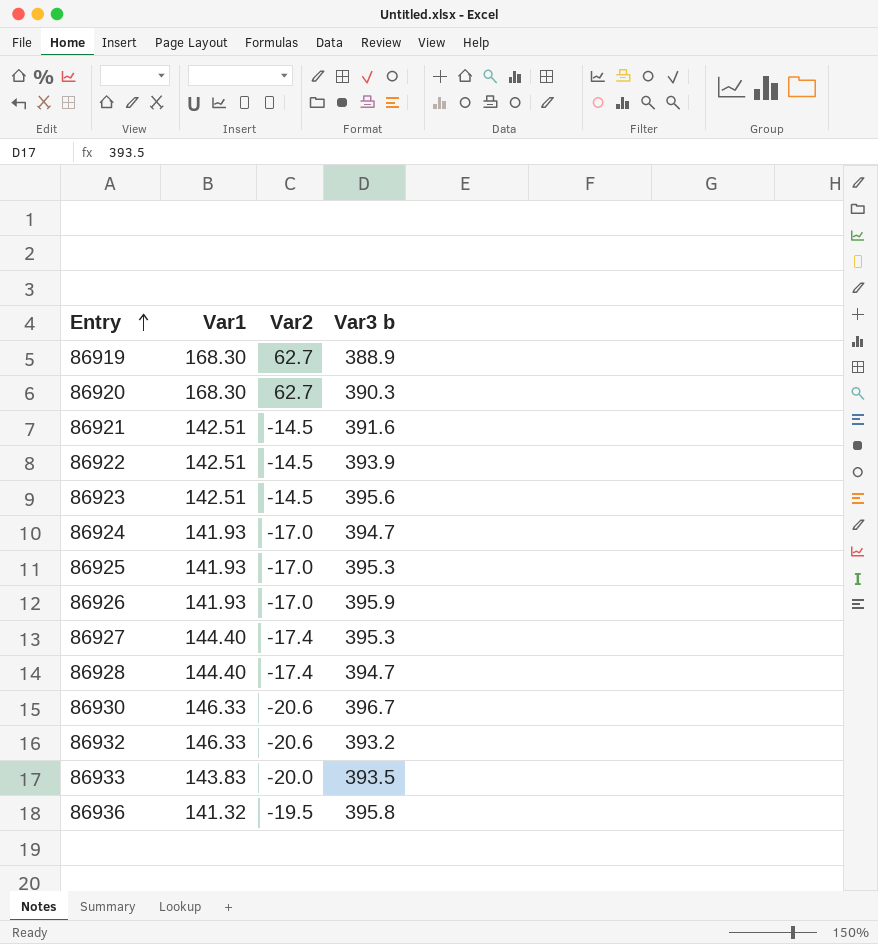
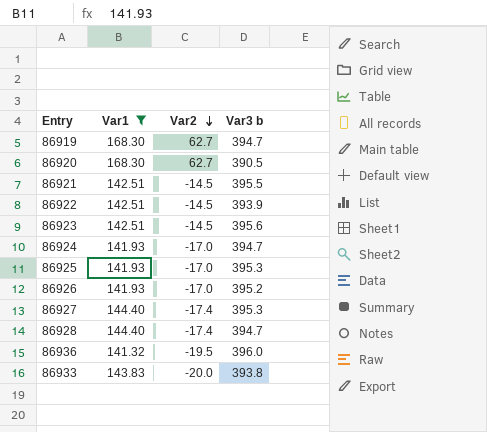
filter: none -> Var1 != 146.33
row order: Entry ascending -> Var2 descending
86919 | Var3 b: 388.9 -> 394.7
86920 | Var3 b: 390.3 -> 390.5
86921 | Var3 b: 391.6 -> 395.5
86926 | Var3 b: 395.9 -> 395.2
86936 | Var3 b: 395.8 -> 396.0
86933 | Var3 b: 393.5 -> 393.8

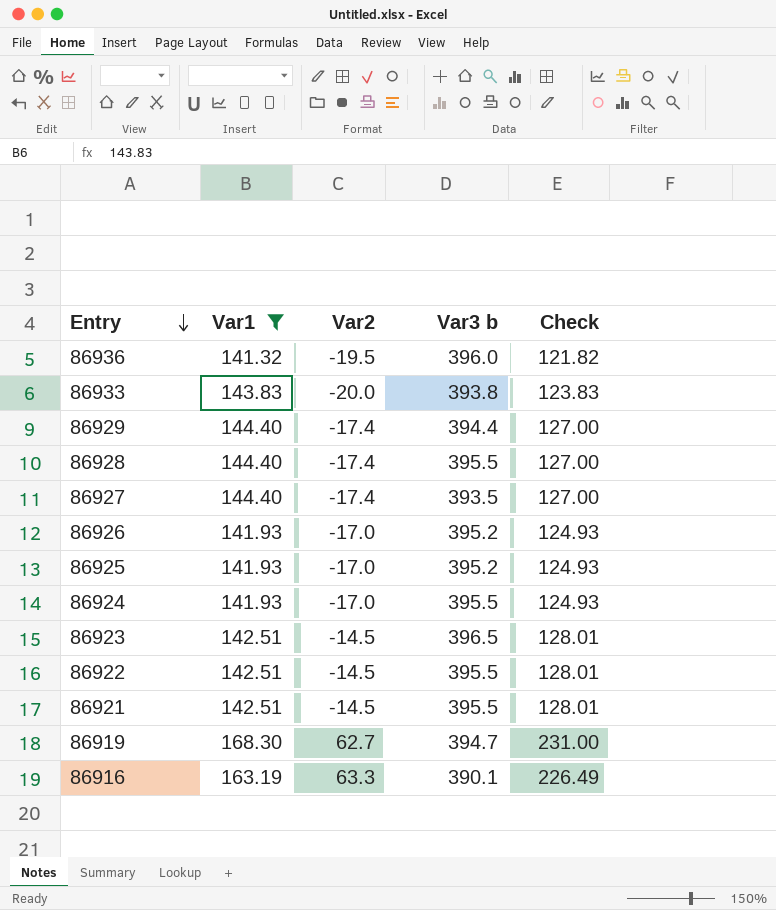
row order: Var2 descending -> Entry descending
column Check | formula: none -> [Var1] + [Var2]
row 86920: 168.30 | 62.7 | 390.5 -> none
row 86929: none -> 144.40 | -17.4 | 394.4 | 127.00
86928 | Var3 b: 394.7 -> 395.5
86927 | Var3 b: 395.3 -> 393.5
86925 | Var3 b: 395.3 -> 395.2
86924 | Var3 b: 394.7 -> 395.5
86923 | Var3 b: 395.6 -> 396.5
86922 | Var3 b: 393.9 -> 395.5
row 86916: none -> 163.19 | 63.3 | 390.1 | 226.49

